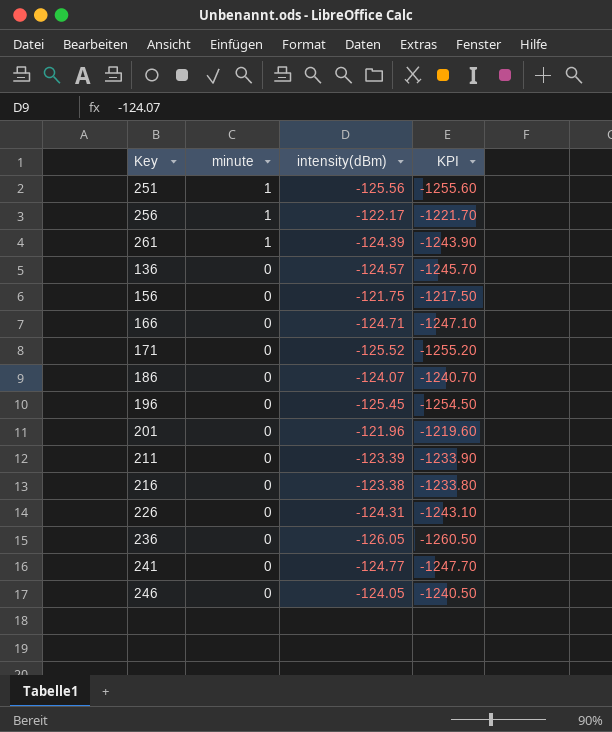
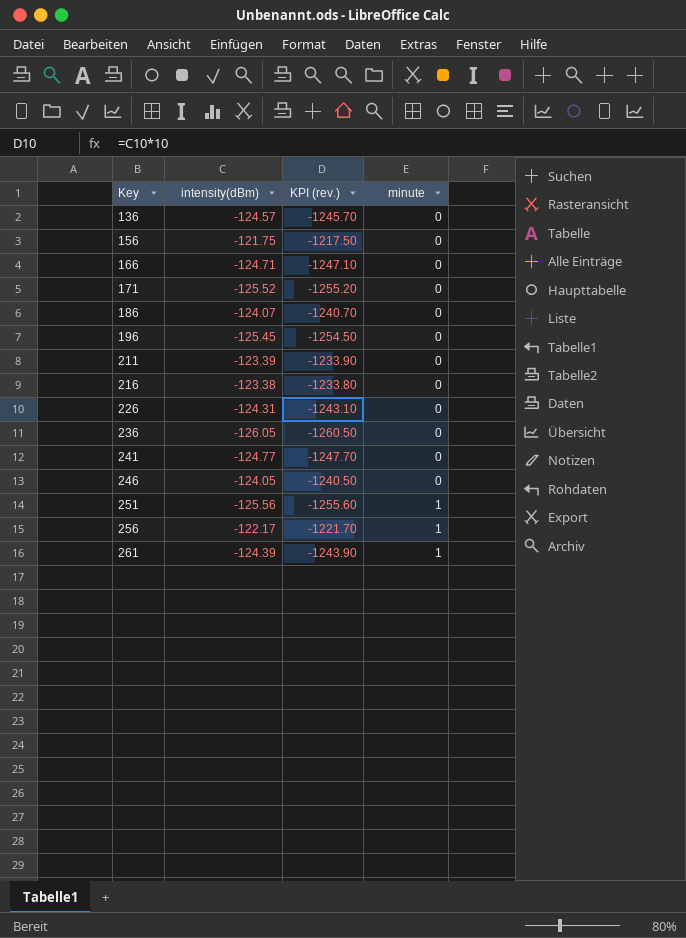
row order: minute descending -> Key ascending
column name: KPI -> KPI (rev.)
column minute | position: 2 -> 4
row 201: 0 | -121.96 | -1219.60 -> none

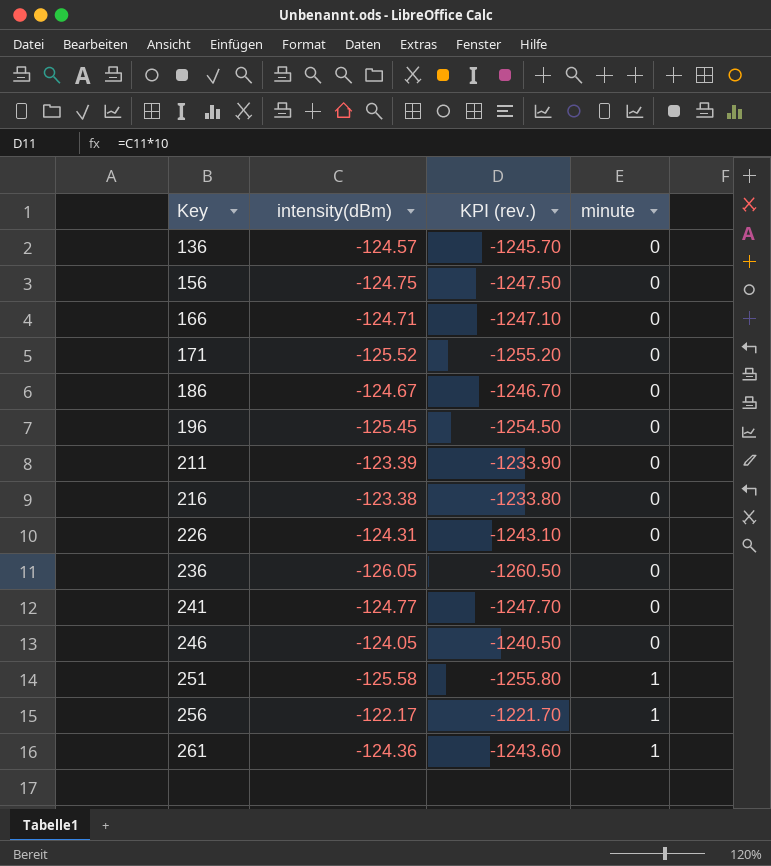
156 | intensity(dBm): -121.75 -> -124.75
156 | KPI (rev.): -1217.50 -> -1247.50
186 | intensity(dBm): -124.07 -> -124.67
186 | KPI (rev.): -1240.70 -> -1246.70
251 | intensity(dBm): -125.56 -> -125.58
251 | KPI (rev.): -1255.60 -> -1255.80
261 | intensity(dBm): -124.39 -> -124.36
261 | KPI (rev.): -1243.90 -> -1243.60

